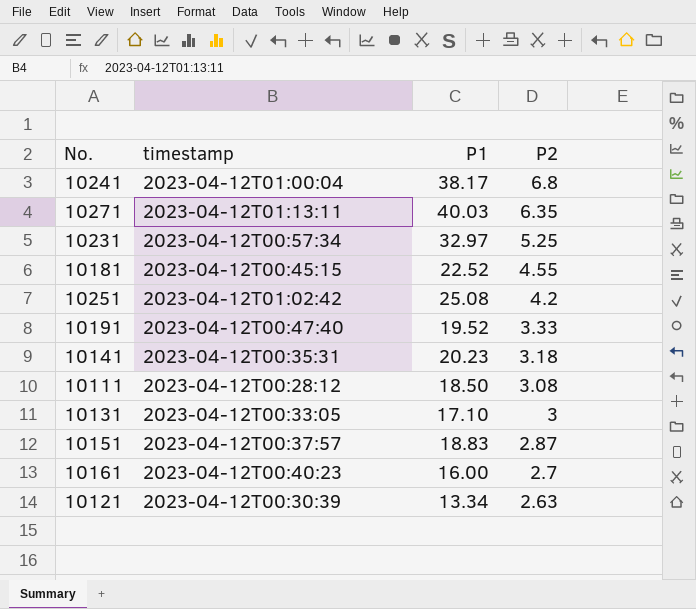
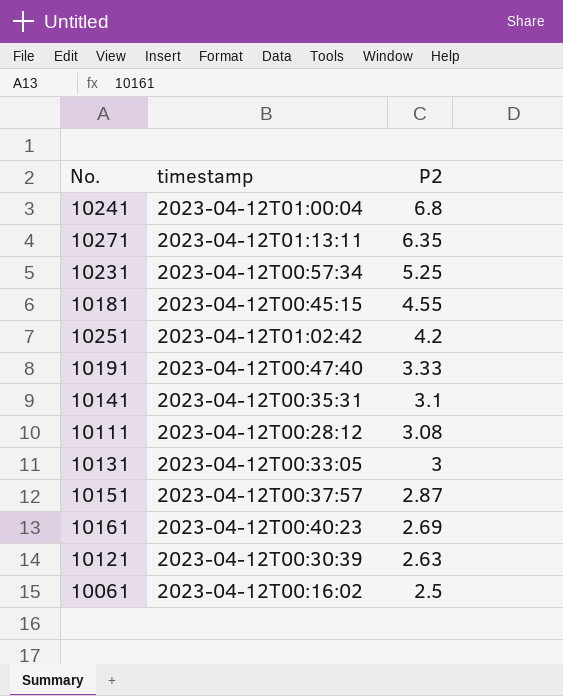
column P1 | position: 3 -> none
10141 | P2: 3.18 -> 3.1
10161 | P2: 2.7 -> 2.69
row 10061: none -> 2023-04-12T00:16:02 | 2.5

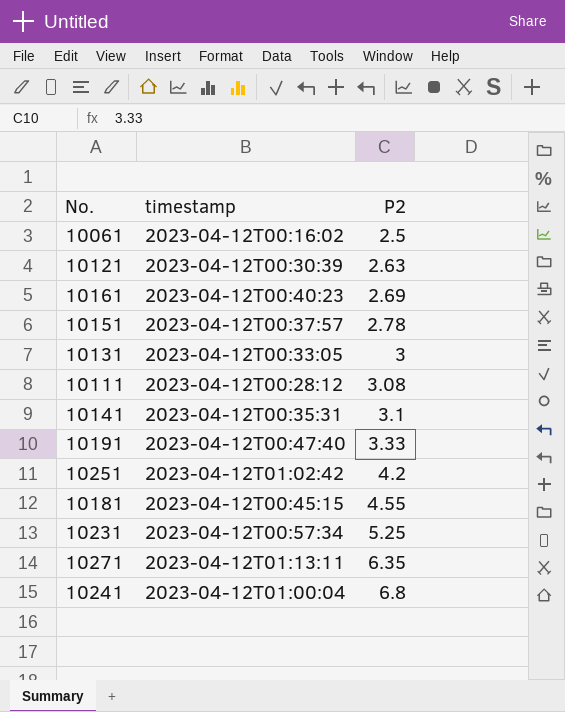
row order: P2 descending -> P2 ascending
10151 | P2: 2.87 -> 2.78

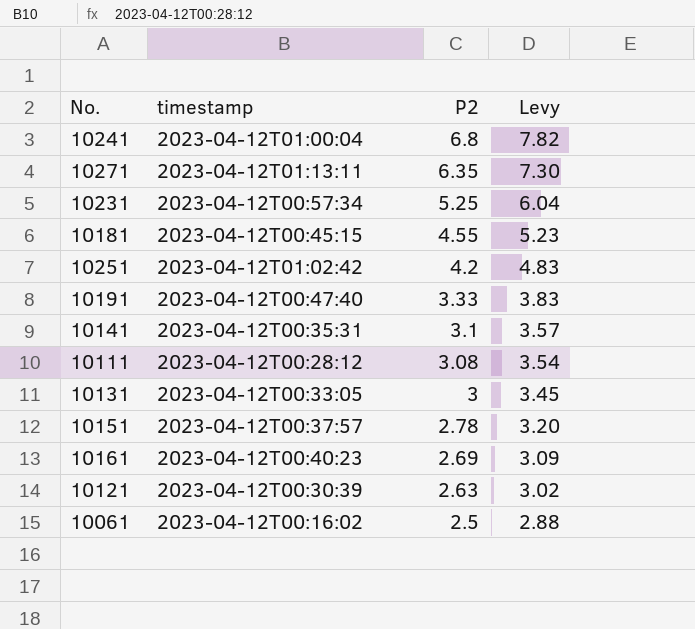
row order: P2 ascending -> P2 descending
column Levy | formula: none -> [P2] * 1.15

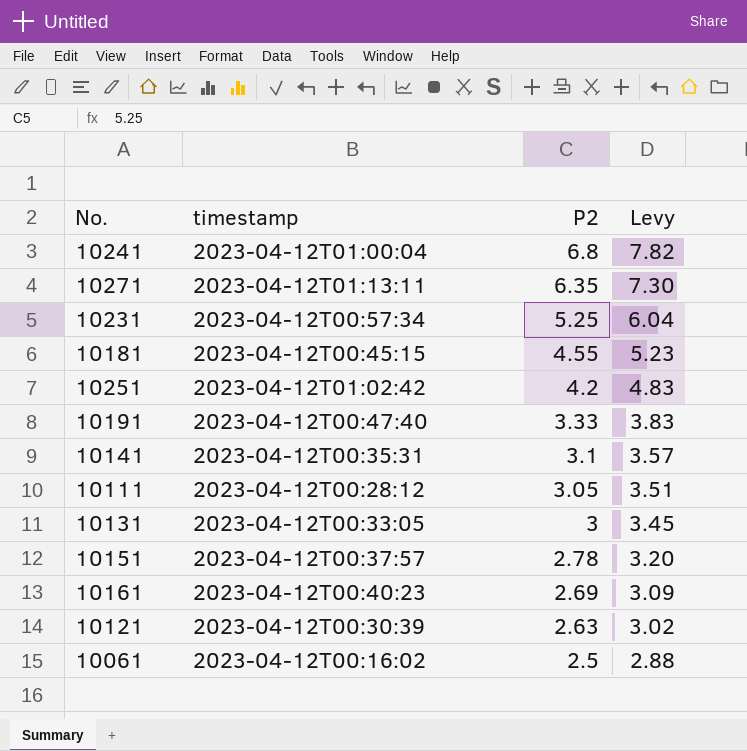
10111 | P2: 3.08 -> 3.05
10111 | Levy: 3.54 -> 3.51

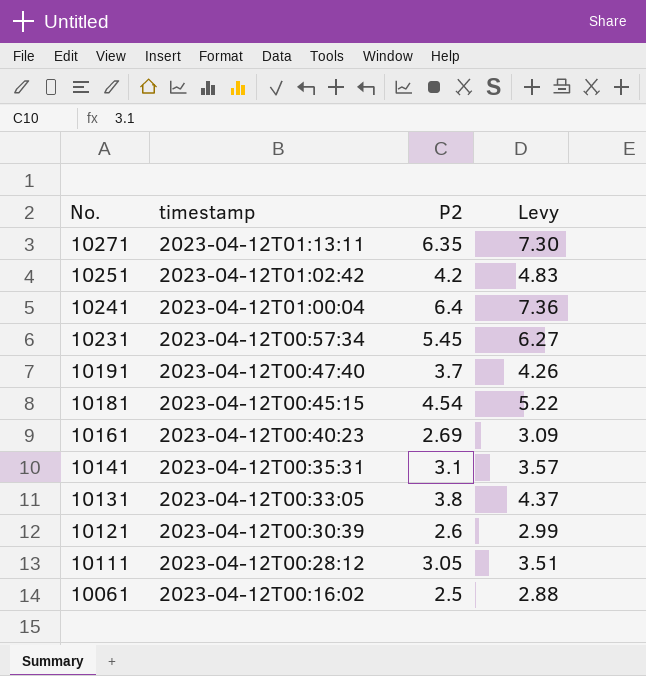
row order: P2 descending -> No. descending
row 10151: 2023-04-12T00:37:57 | 2.78 | 3.20 -> none
10241 | P2: 6.8 -> 6.4
10241 | Levy: 7.82 -> 7.36
10231 | P2: 5.25 -> 5.45
10231 | Levy: 6.04 -> 6.27
10191 | P2: 3.33 -> 3.7
10191 | Levy: 3.83 -> 4.26
10181 | P2: 4.55 -> 4.54
10181 | Levy: 5.23 -> 5.22
10131 | P2: 3 -> 3.8
10131 | Levy: 3.45 -> 4.37
10121 | P2: 2.63 -> 2.6
10121 | Levy: 3.02 -> 2.99

